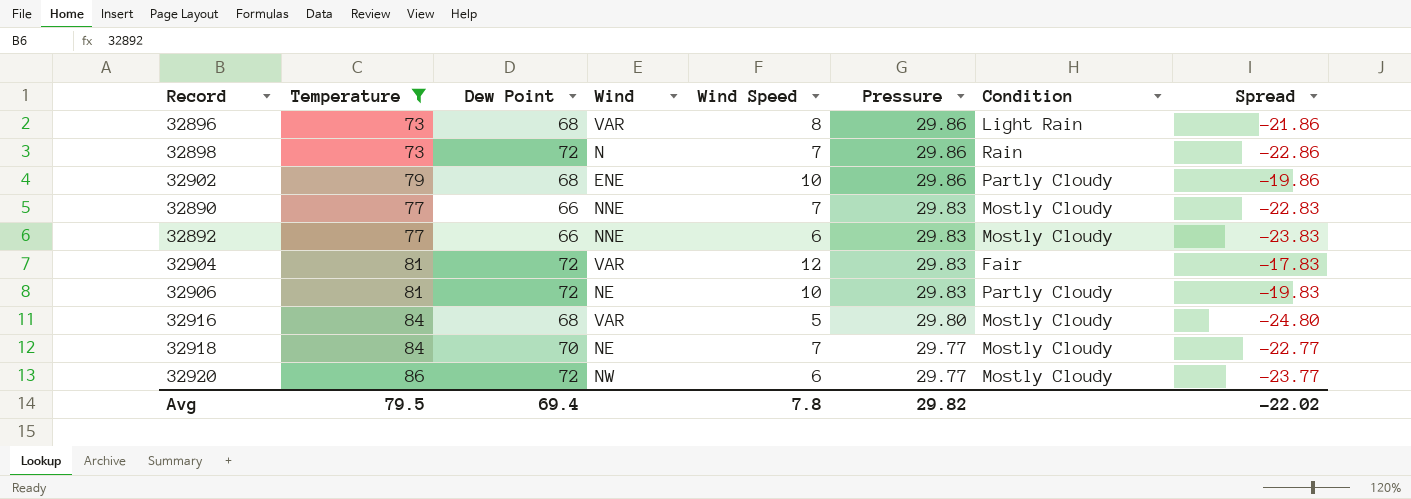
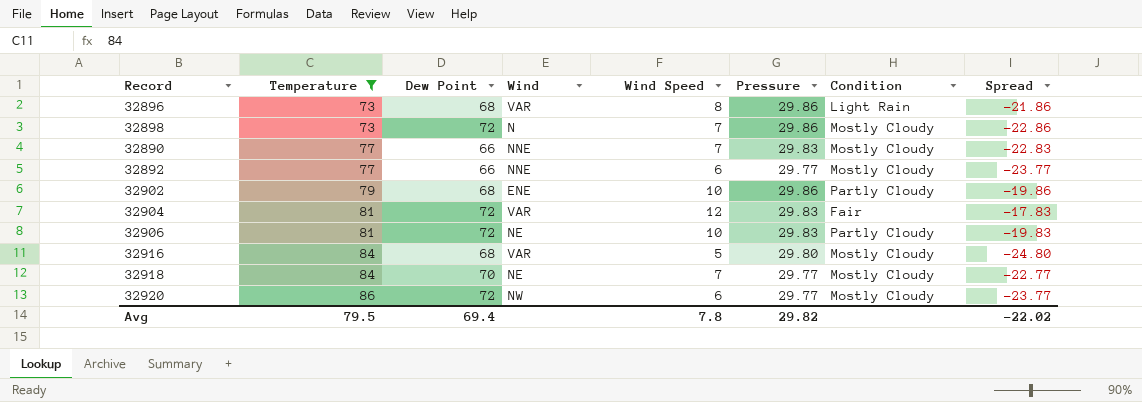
row order: Pressure descending -> Temperature ascending
32898 | Condition: Rain -> Mostly Cloudy
32892 | Pressure: 29.83 -> 29.77
32892 | Spread: -23.83 -> -23.77

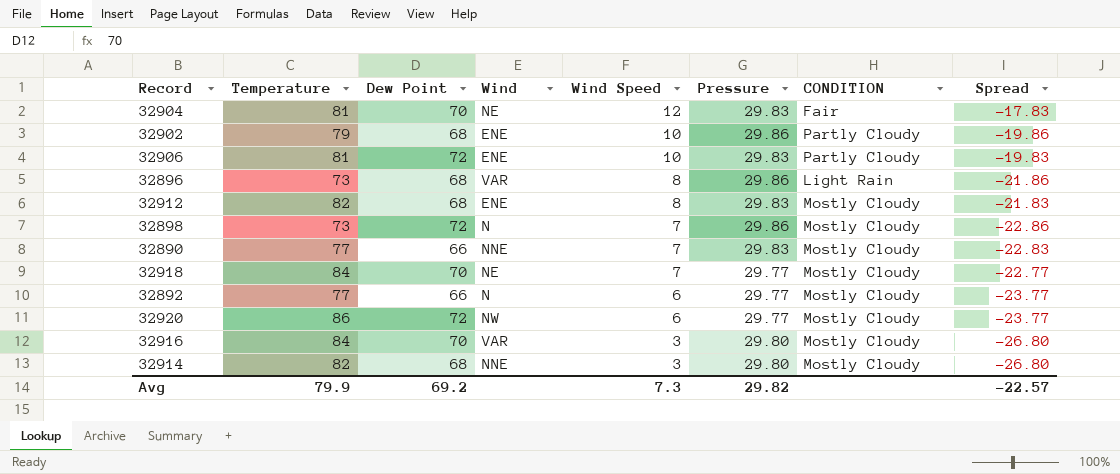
filter: Temperature != 82 -> none
row order: Temperature ascending -> Wind Speed descending
column name: Condition -> CONDITION
32904 | Dew Point: 72 -> 70
32904 | Wind: VAR -> NE
32906 | Wind: NE -> ENE
32892 | Wind: NNE -> N
32916 | Dew Point: 68 -> 70
32916 | Wind Speed: 5 -> 3
32916 | Spread: -24.80 -> -26.80
Avg | Temperature: 79.5 -> 79.9
Avg | Dew Point: 69.4 -> 69.2
Avg | Wind Speed: 7.8 -> 7.3
Avg | Spread: -22.02 -> -22.57

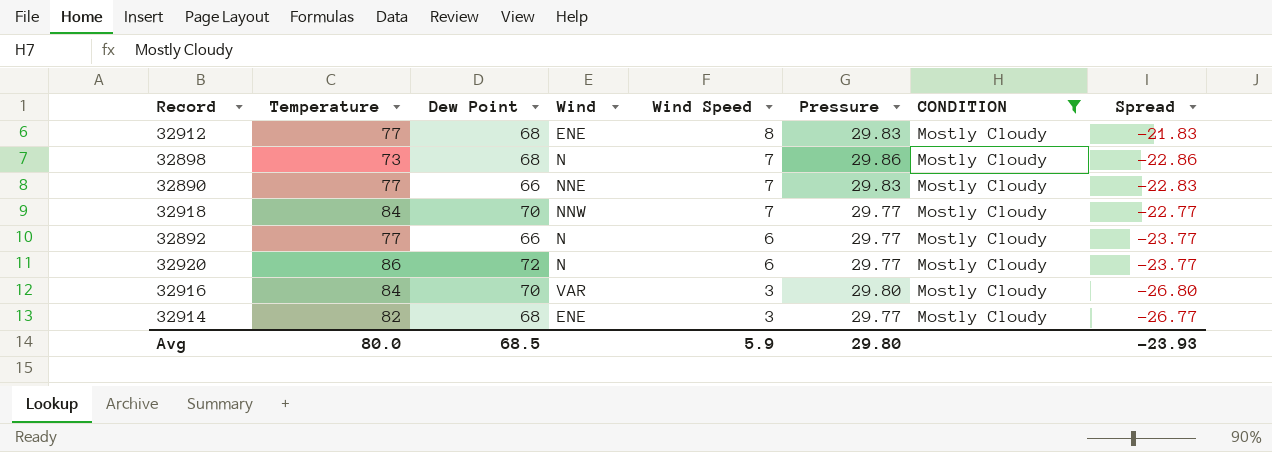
filter: none -> CONDITION = Mostly Cloudy
32912 | Temperature: 82 -> 77
32898 | Dew Point: 72 -> 68
32918 | Wind: NE -> NNW
32920 | Wind: NW -> N
32914 | Wind: NNE -> ENE
32914 | Pressure: 29.80 -> 29.77
32914 | Spread: -26.80 -> -26.77
Avg | Temperature: 79.9 -> 80.0
Avg | Dew Point: 69.2 -> 68.5
Avg | Wind Speed: 7.3 -> 5.9
Avg | Pressure: 29.82 -> 29.80
Avg | Spread: -22.57 -> -23.93

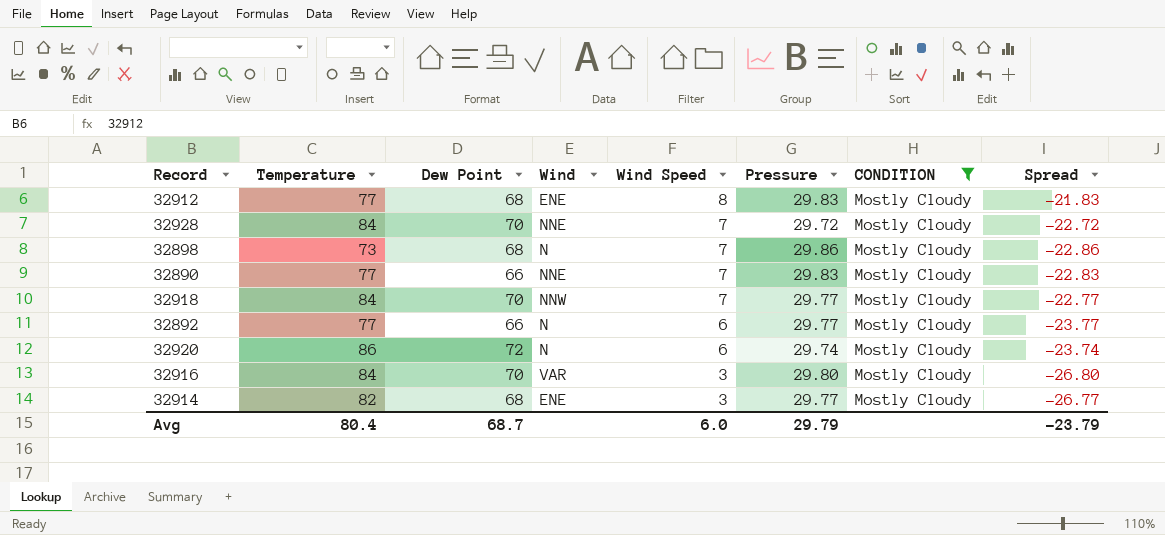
row 32928: none -> 84 | 70 | NNE | 7 | 29.72 | Mostly Cloudy | -22.72
32920 | Pressure: 29.77 -> 29.74
32920 | Spread: -23.77 -> -23.74
Avg | Temperature: 80.0 -> 80.4
Avg | Dew Point: 68.5 -> 68.7
Avg | Wind Speed: 5.9 -> 6.0
Avg | Pressure: 29.80 -> 29.79
Avg | Spread: -23.93 -> -23.79

